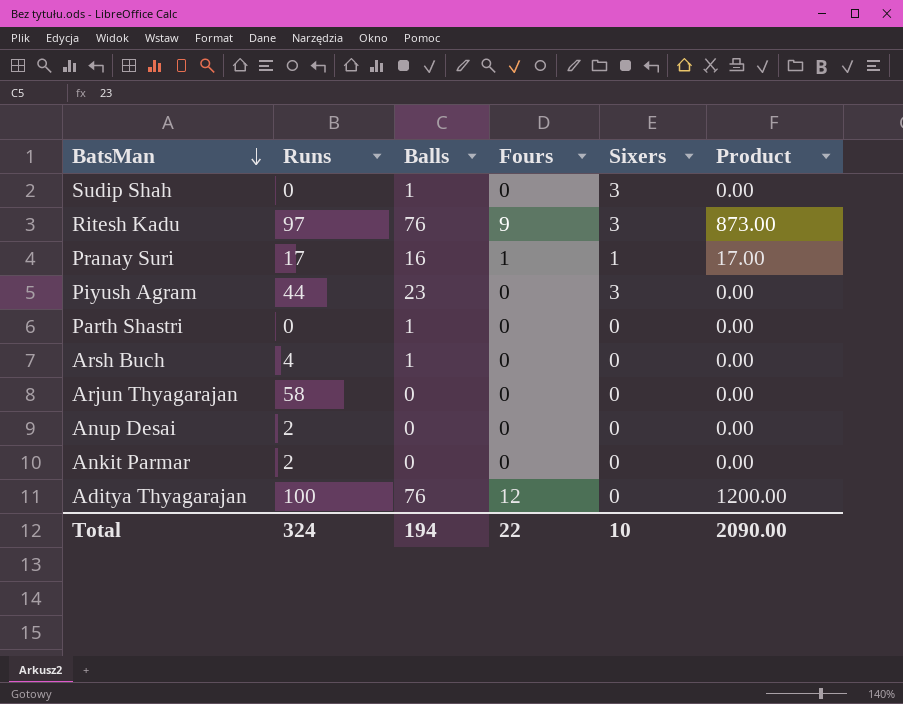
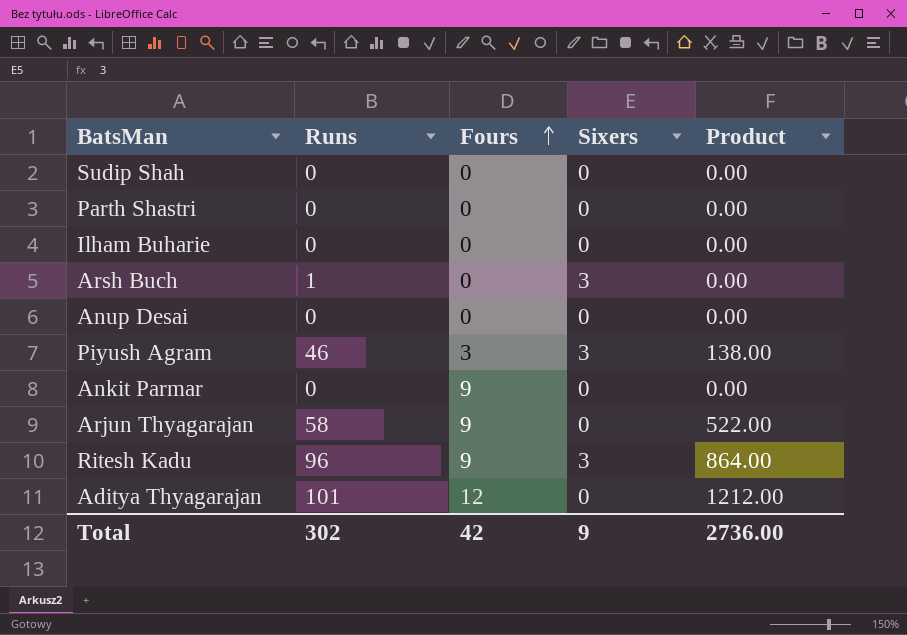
row order: BatsMan descending -> Fours ascending
column Balls | position: 3 -> none
row Pranay Suri: 17 | 16 | 1 | 1 | 17.00 -> none
Sudip Shah | Sixers: 3 -> 0
row Ilham Buharie: none -> 0 | 0 | 0 | 0.00
Arsh Buch | Runs: 4 -> 1
Arsh Buch | Sixers: 0 -> 3
Anup Desai | Runs: 2 -> 0
Piyush Agram | Runs: 44 -> 46
Piyush Agram | Fours: 0 -> 3
Piyush Agram | Product: 0.00 -> 138.00
Ankit Parmar | Runs: 2 -> 0
Ankit Parmar | Fours: 0 -> 9
Arjun Thyagarajan | Fours: 0 -> 9
Arjun Thyagarajan | Product: 0.00 -> 522.00
Ritesh Kadu | Runs: 97 -> 96
Ritesh Kadu | Product: 873.00 -> 864.00
Aditya Thyagarajan | Runs: 100 -> 101
Aditya Thyagarajan | Product: 1200.00 -> 1212.00
Total | Runs: 324 -> 302
Total | Fours: 22 -> 42
Total | Sixers: 10 -> 9
Total | Product: 2090.00 -> 2736.00

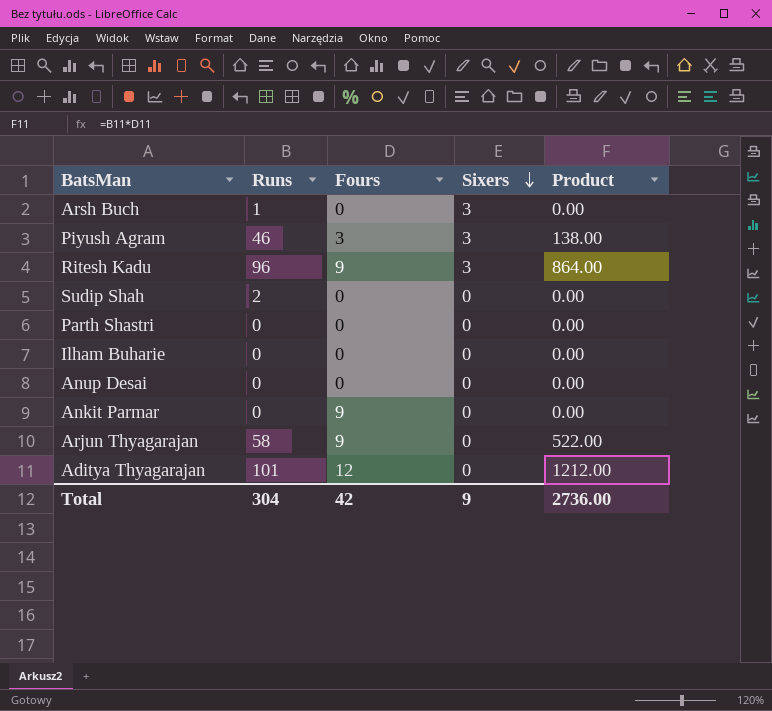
row order: Fours ascending -> Sixers descending
Sudip Shah | Runs: 0 -> 2
Total | Runs: 302 -> 304

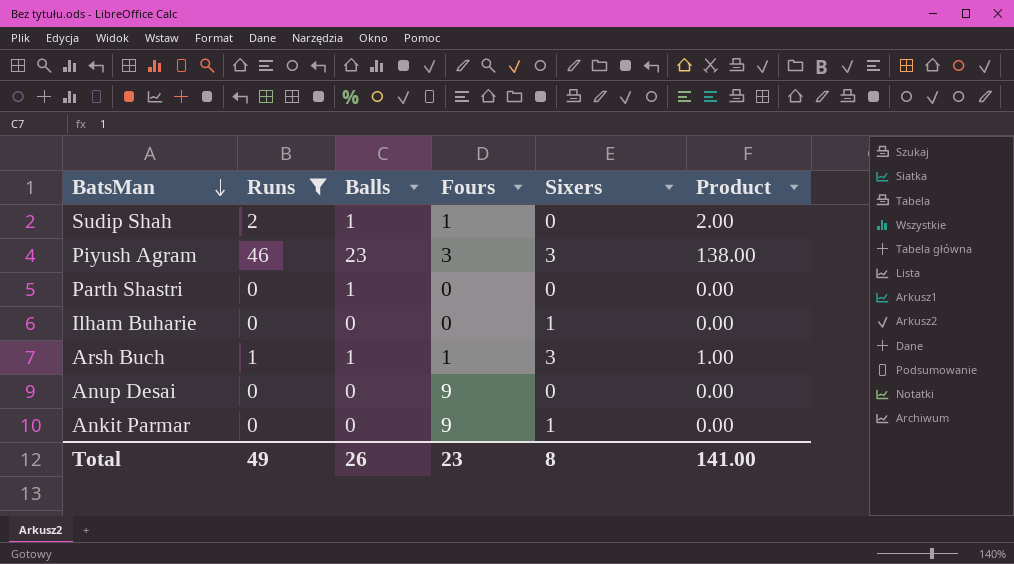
filter: none -> Runs <= 46
row order: Sixers descending -> BatsMan descending
column Balls | position: none -> 3
Sudip Shah | Fours: 0 -> 1
Sudip Shah | Product: 0.00 -> 2.00
Ilham Buharie | Sixers: 0 -> 1
Arsh Buch | Fours: 0 -> 1
Arsh Buch | Product: 0.00 -> 1.00
Anup Desai | Fours: 0 -> 9
Ankit Parmar | Sixers: 0 -> 1
Total | Runs: 304 -> 49
Total | Fours: 42 -> 23
Total | Sixers: 9 -> 8
Total | Product: 2736.00 -> 141.00

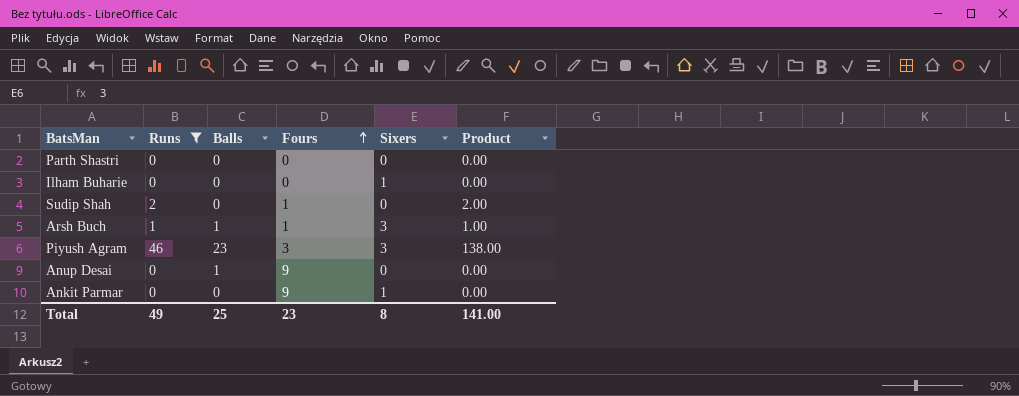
row order: BatsMan descending -> Fours ascending
Parth Shastri | Balls: 1 -> 0
Sudip Shah | Balls: 1 -> 0
Anup Desai | Balls: 0 -> 1
Total | Balls: 26 -> 25

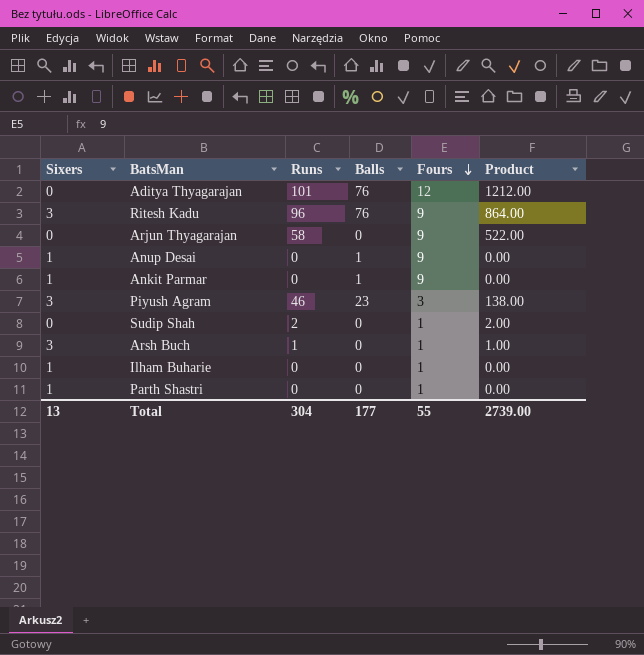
filter: Runs <= 46 -> none
row order: Fours ascending -> Fours descending
column Sixers | position: 5 -> 1
Anup Desai | Sixers: 0 -> 1
Ankit Parmar | Balls: 0 -> 1
Arsh Buch | Balls: 1 -> 0
Ilham Buharie | Fours: 0 -> 1
Parth Shastri | Sixers: 0 -> 1
Parth Shastri | Fours: 0 -> 1
Total | Sixers: 8 -> 13
Total | Runs: 49 -> 304
Total | Balls: 25 -> 177
Total | Fours: 23 -> 55
Total | Product: 141.00 -> 2739.00

